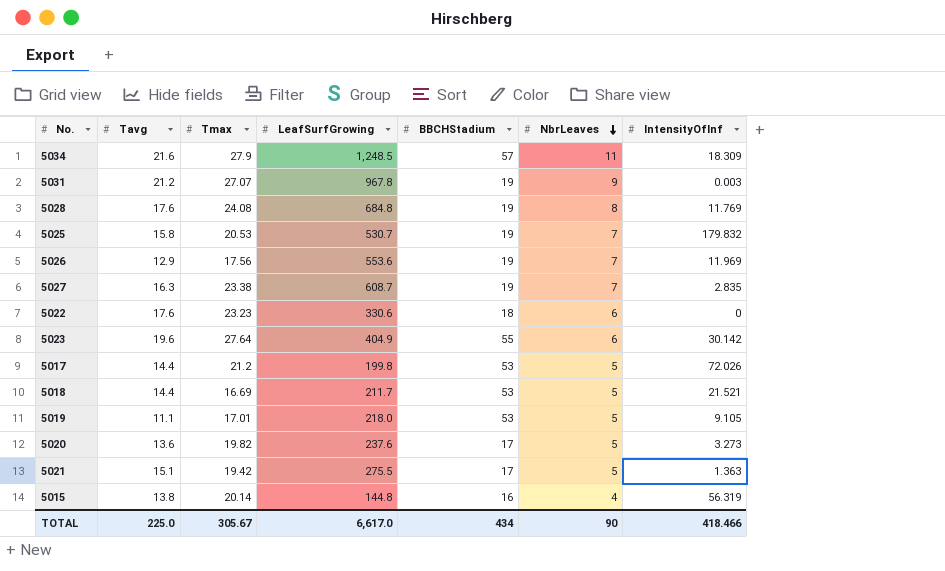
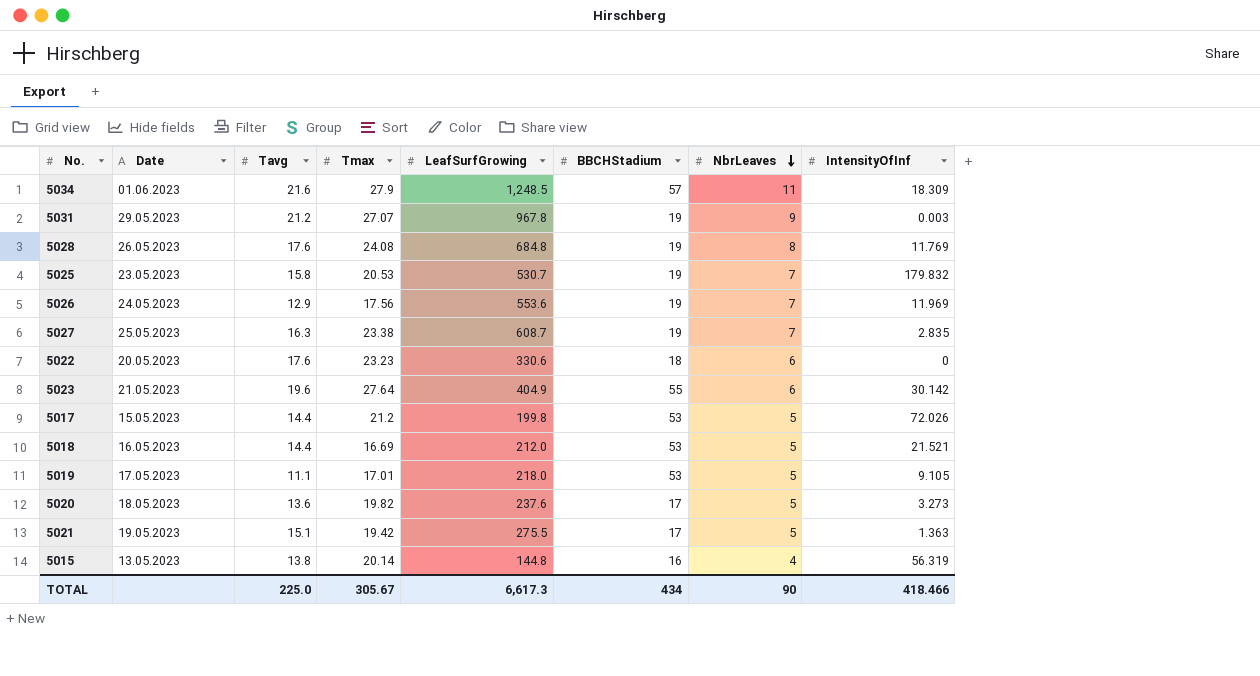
column Date | position: none -> 2
5018 | LeafSurfGrowing: 211.7 -> 212.0
TOTAL | LeafSurfGrowing: 6,617.0 -> 6,617.3

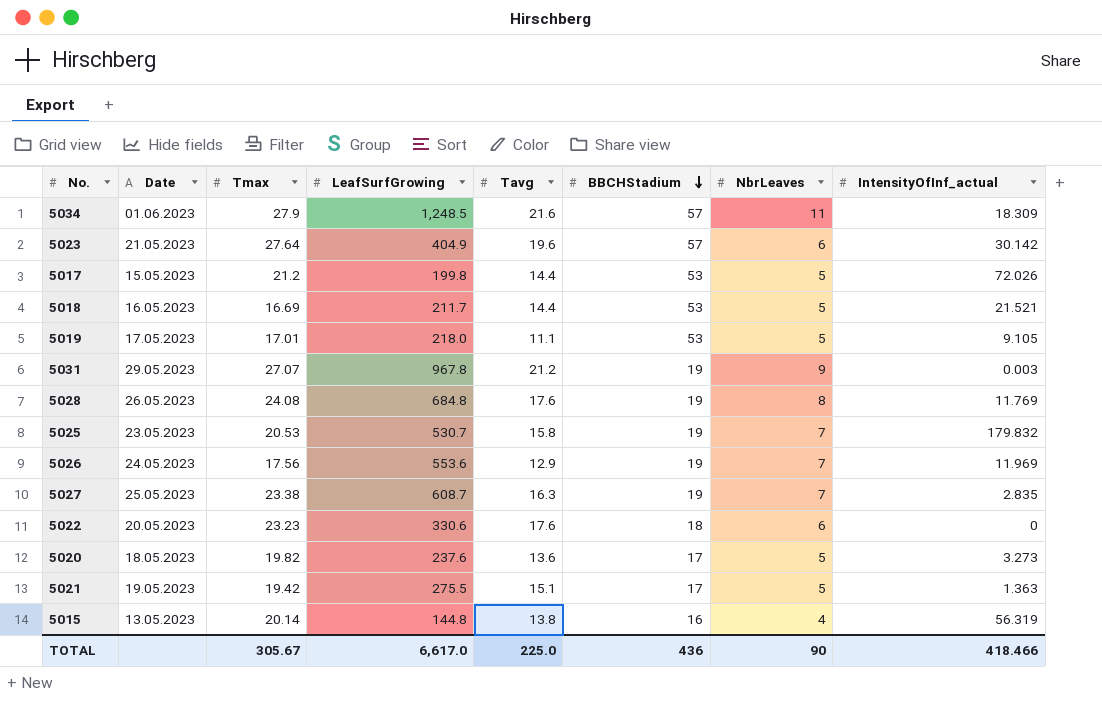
row order: NbrLeaves descending -> BBCHStadium descending
column Tavg | position: 3 -> 5
column name: IntensityOfInf -> IntensityOfInf_actual
5023 | BBCHStadium: 55 -> 57
5018 | LeafSurfGrowing: 212.0 -> 211.7
TOTAL | LeafSurfGrowing: 6,617.3 -> 6,617.0
TOTAL | BBCHStadium: 434 -> 436

